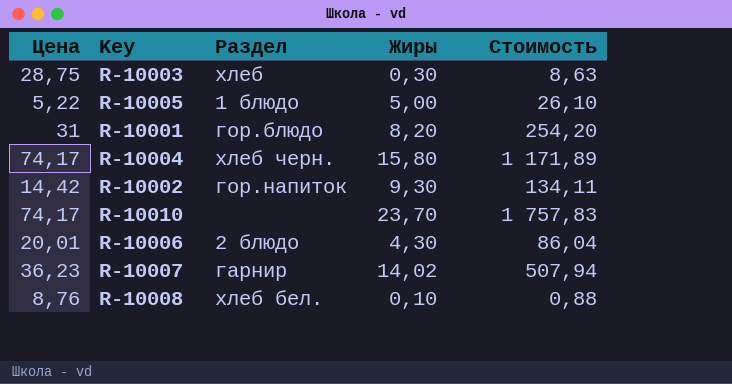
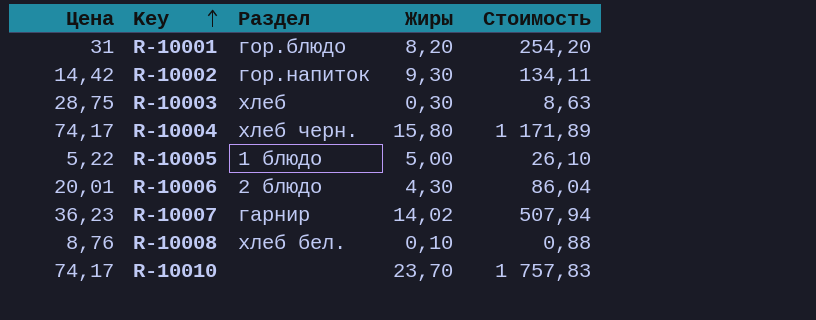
row order: none -> Key ascending

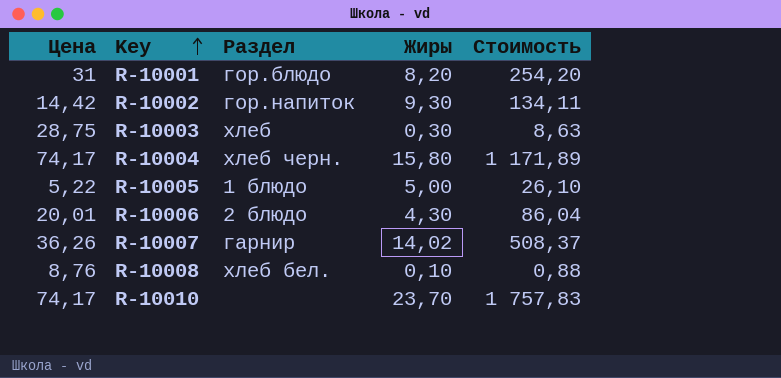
R-10007 | Цена: 36,23 -> 36,26
R-10007 | Стоимость: 507,94 -> 508,37

